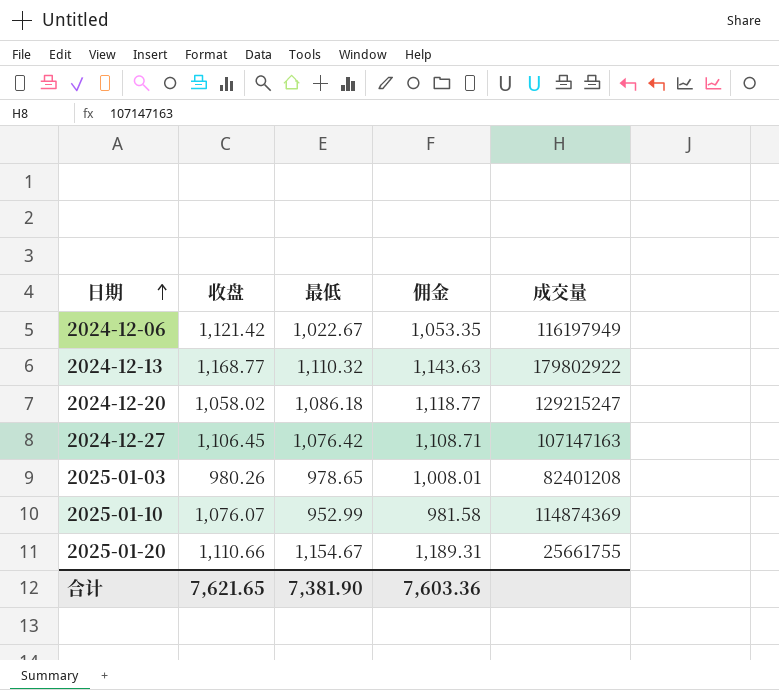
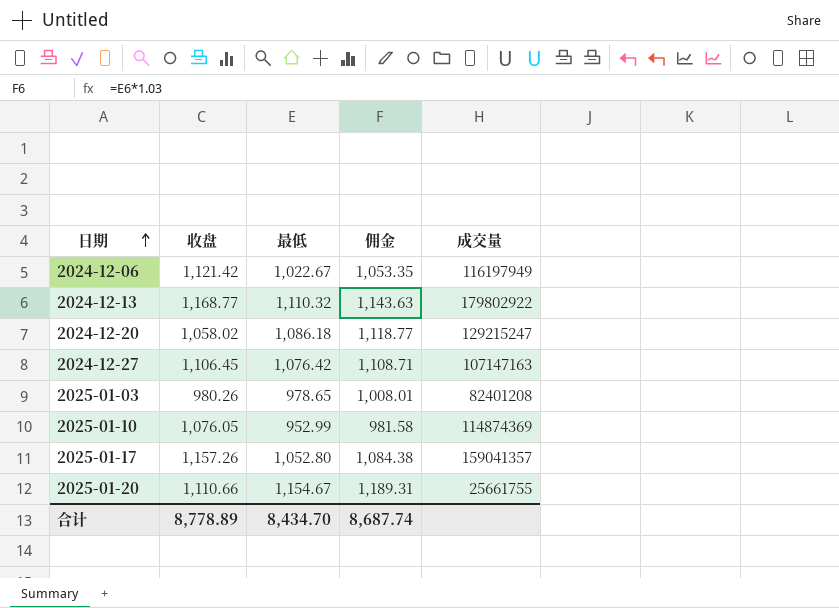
2025-01-10 | 收盘: 1,076.07 -> 1,076.05
row 2025-01-17: none -> 1,157.26 | 1,052.80 | 1,084.38 | 159041357
合计 | 收盘: 7,621.65 -> 8,778.89
合计 | 最低: 7,381.90 -> 8,434.70
合计 | 佣金: 7,603.36 -> 8,687.74

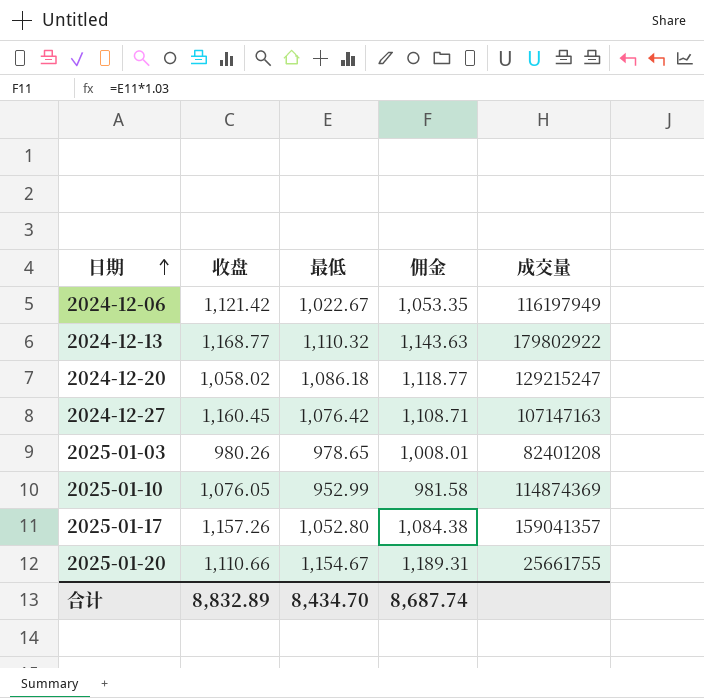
2024-12-27 | 收盘: 1,106.45 -> 1,160.45
合计 | 收盘: 8,778.89 -> 8,832.89

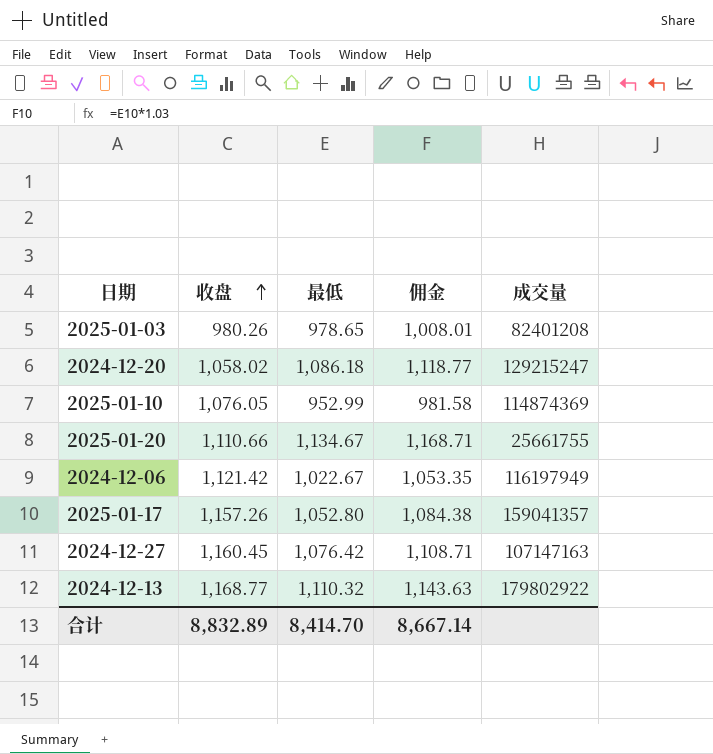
row order: 日期 ascending -> 收盘 ascending
2025-01-20 | 最低: 1,154.67 -> 1,134.67
2025-01-20 | 佣金: 1,189.31 -> 1,168.71
合计 | 最低: 8,434.70 -> 8,414.70
合计 | 佣金: 8,687.74 -> 8,667.14

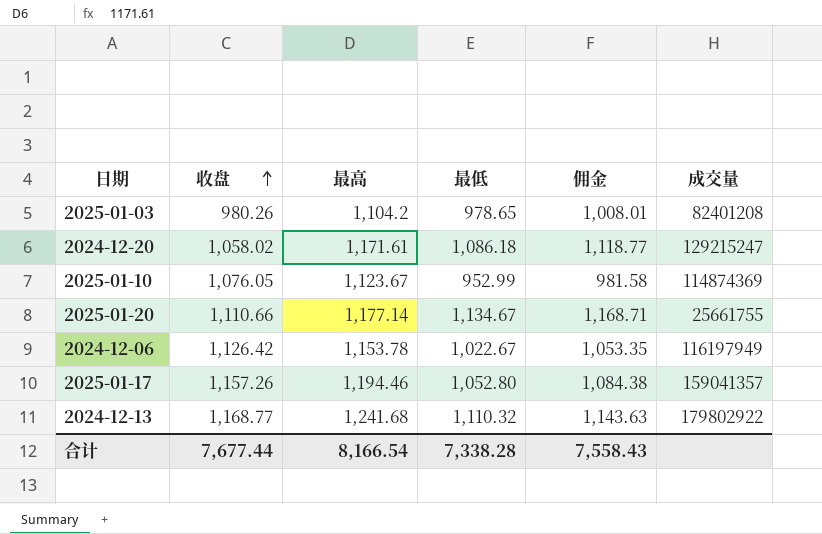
column 最高 | position: none -> 3
row 2024-12-27: 1,160.45 | 1,076.42 | 1,108.71 | 107147163 -> none
2024-12-06 | 收盘: 1,121.42 -> 1,126.42
合计 | 收盘: 8,832.89 -> 7,677.44
合计 | 最低: 8,414.70 -> 7,338.28
合计 | 佣金: 8,667.14 -> 7,558.43

